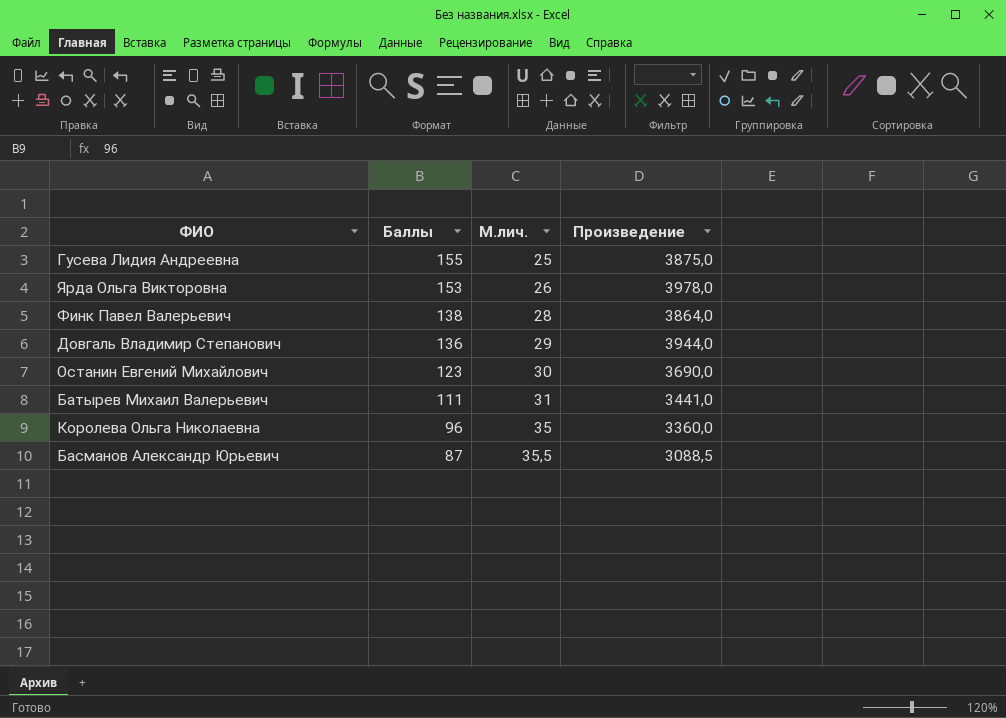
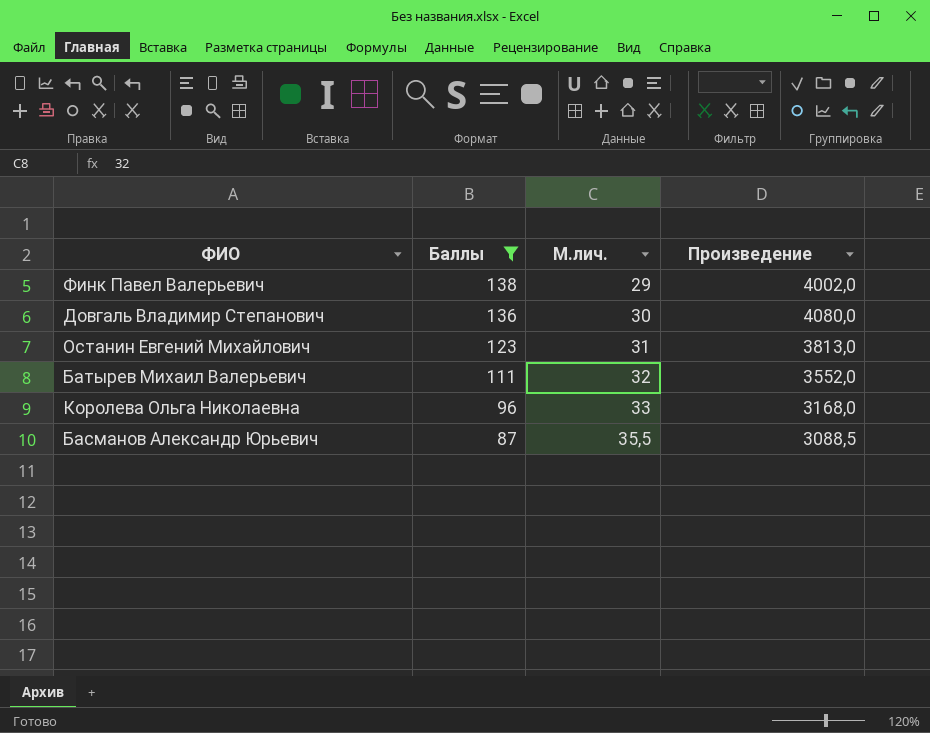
filter: none -> Баллы <= 138
Финк Павел Валерьевич | М.лич.: 28 -> 29
Финк Павел Валерьевич | Произведение: 3864,0 -> 4002,0
Довгаль Владимир Степанович | М.лич.: 29 -> 30
Довгаль Владимир Степанович | Произведение: 3944,0 -> 4080,0
Останин Евгений Михайлович | М.лич.: 30 -> 31
Останин Евгений Михайлович | Произведение: 3690,0 -> 3813,0
Батырев Михаил Валерьевич | М.лич.: 31 -> 32
Батырев Михаил Валерьевич | Произведение: 3441,0 -> 3552,0
Королева Ольга Николаевна | М.лич.: 35 -> 33
Королева Ольга Николаевна | Произведение: 3360,0 -> 3168,0

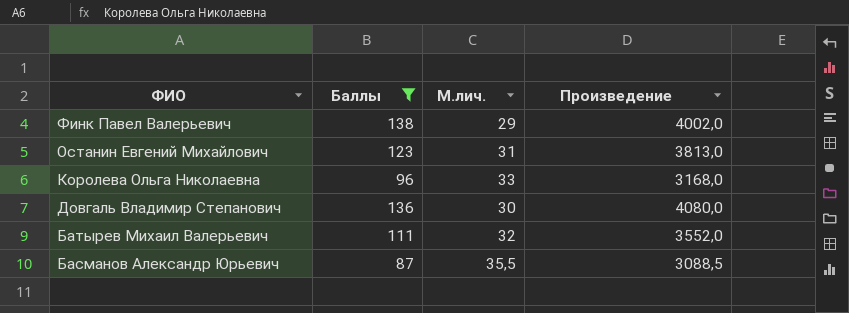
row order: Баллы descending -> ФИО descending

